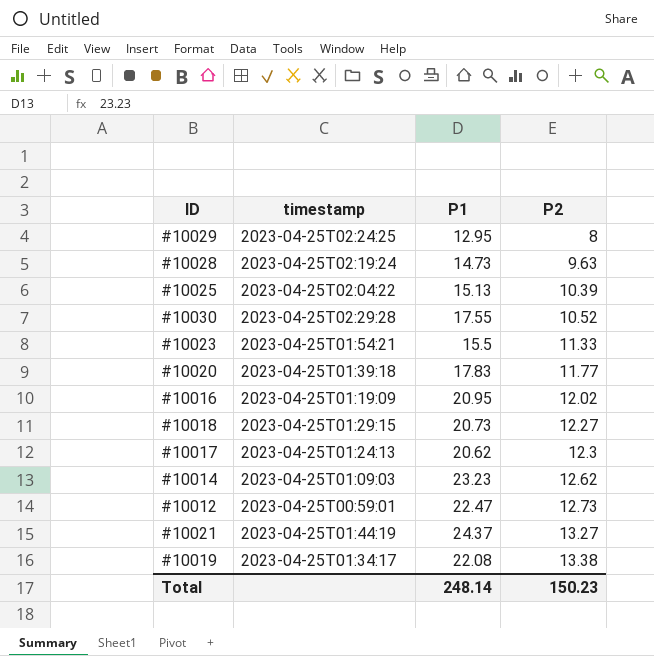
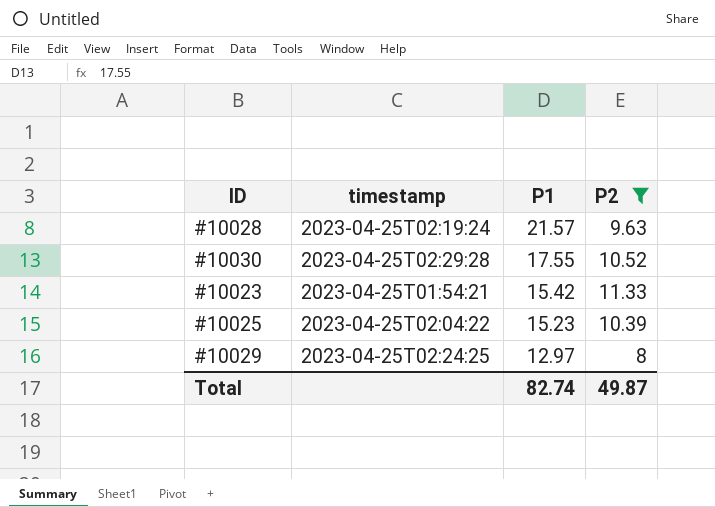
filter: none -> P2 <= 11.33
row order: P2 ascending -> P1 descending
#10028 | P1: 14.73 -> 21.57
#10023 | P1: 15.5 -> 15.42
#10025 | P1: 15.13 -> 15.23
#10029 | P1: 12.95 -> 12.97
Total | P1: 248.14 -> 82.74
Total | P2: 150.23 -> 49.87

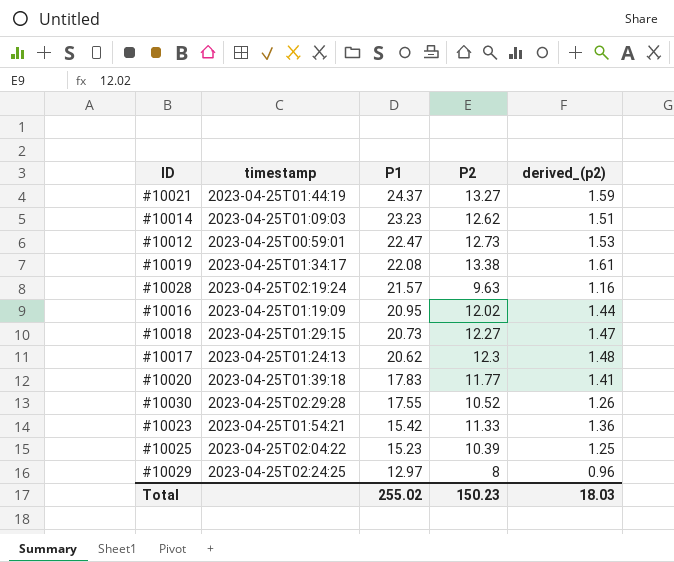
filter: P2 <= 11.33 -> none
column derived_(p2) | formula: none -> [P2] * 0.12
Total | P1: 82.74 -> 255.02
Total | P2: 49.87 -> 150.23

